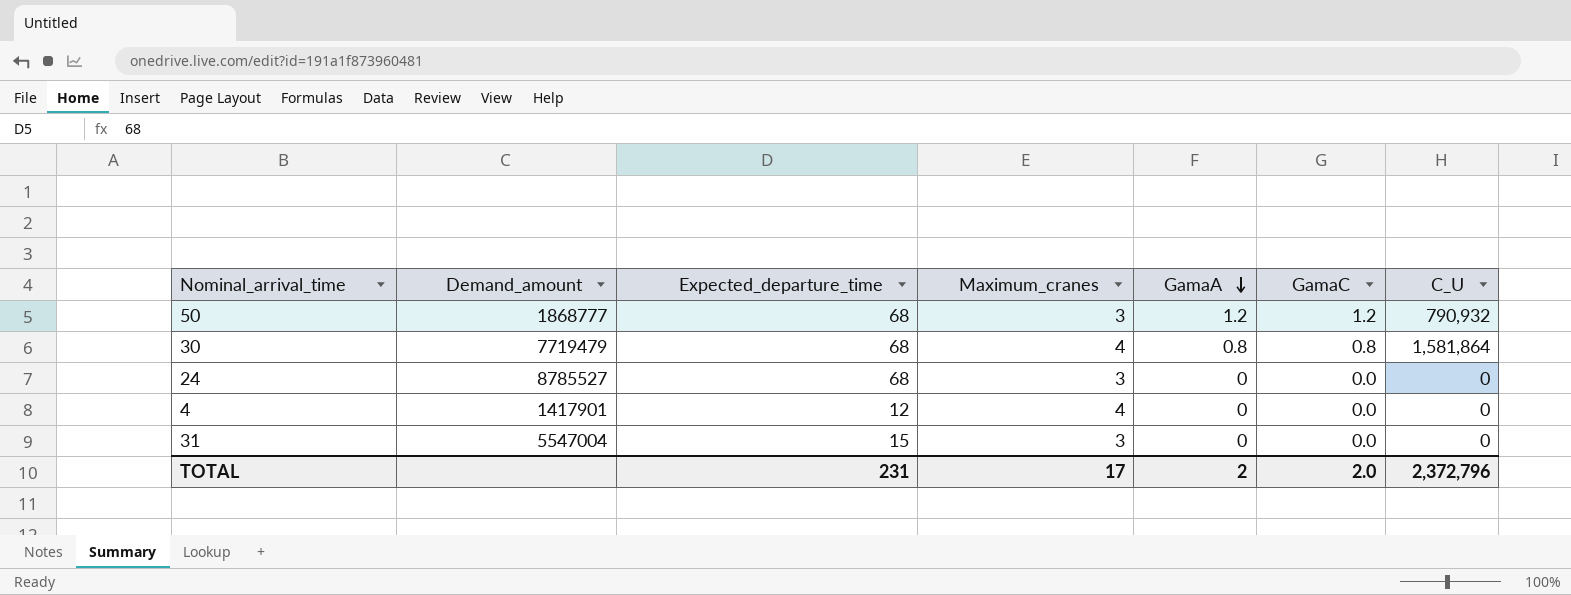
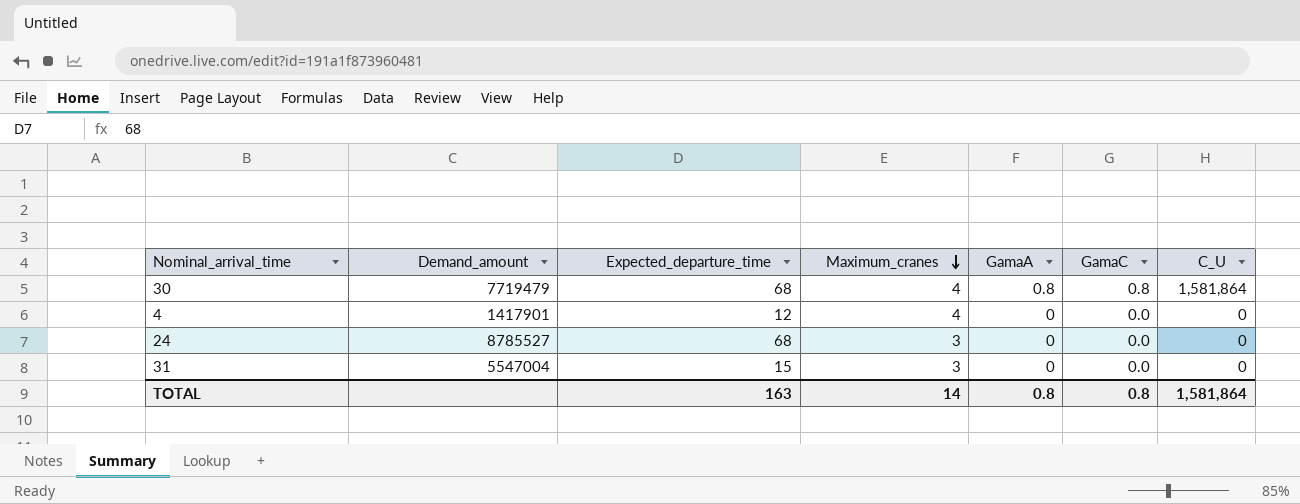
row order: GamaA descending -> Maximum_cranes descending
row 50: 1868777 | 68 | 3 | 1.2 | 1.2 | 790,932 -> none
TOTAL | Expected_departure_time: 231 -> 163
TOTAL | Maximum_cranes: 17 -> 14
TOTAL | GamaA: 2 -> 0.8
TOTAL | GamaC: 2.0 -> 0.8
TOTAL | C_U: 2,372,796 -> 1,581,864

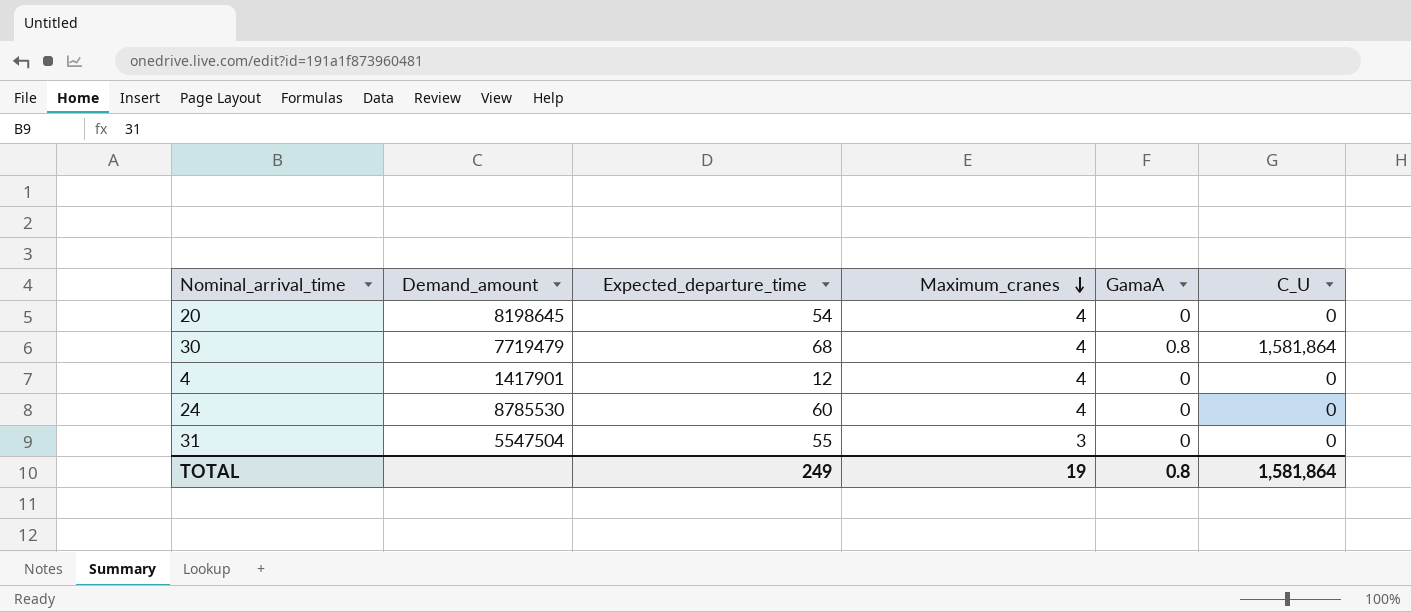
column GamaC | position: 6 -> none
row 20: none -> 8198645 | 54 | 4 | 0 | 0
24 | Demand_amount: 8785527 -> 8785530
24 | Expected_departure_time: 68 -> 60
24 | Maximum_cranes: 3 -> 4
31 | Demand_amount: 5547004 -> 5547504
31 | Expected_departure_time: 15 -> 55
TOTAL | Expected_departure_time: 163 -> 249
TOTAL | Maximum_cranes: 14 -> 19

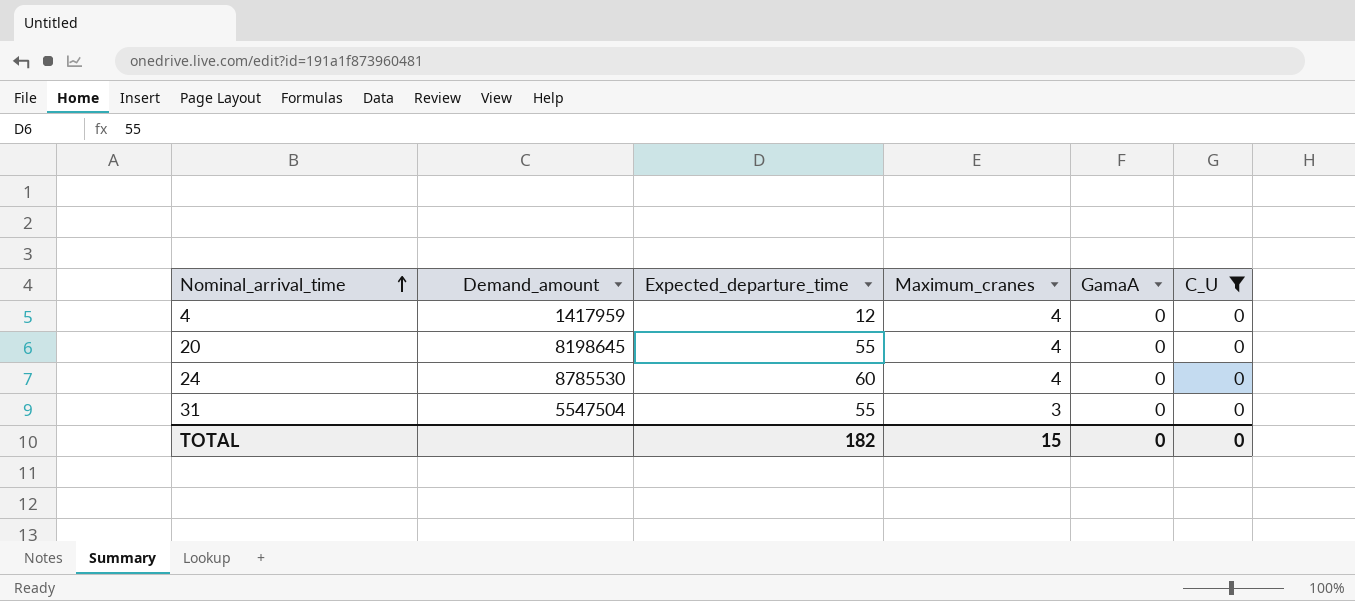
filter: none -> C_U = 0
row order: Maximum_cranes descending -> Nominal_arrival_time ascending
4 | Demand_amount: 1417901 -> 1417959
20 | Expected_departure_time: 54 -> 55
TOTAL | Expected_departure_time: 249 -> 182
TOTAL | Maximum_cranes: 19 -> 15
TOTAL | GamaA: 0.8 -> 0
TOTAL | C_U: 1,581,864 -> 0

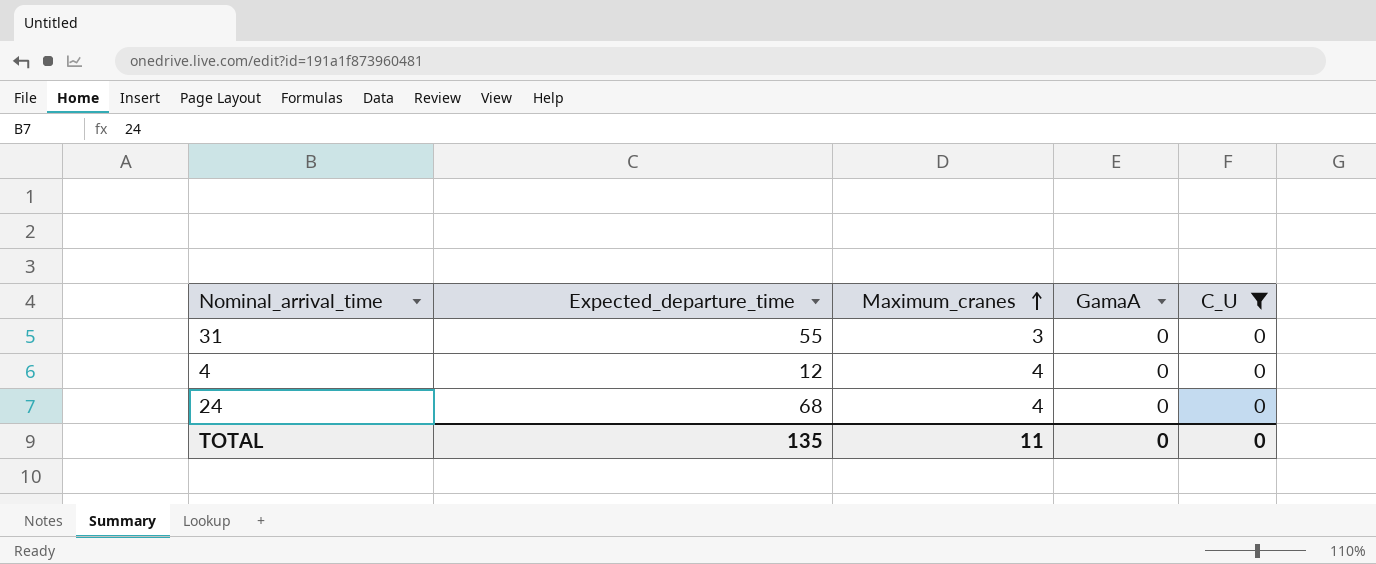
row order: Nominal_arrival_time ascending -> Maximum_cranes ascending
column Demand_amount | position: 2 -> none
row 20: 8198645 | 55 | 4 | 0 | 0 -> none
24 | Expected_departure_time: 60 -> 68
TOTAL | Expected_departure_time: 182 -> 135
TOTAL | Maximum_cranes: 15 -> 11

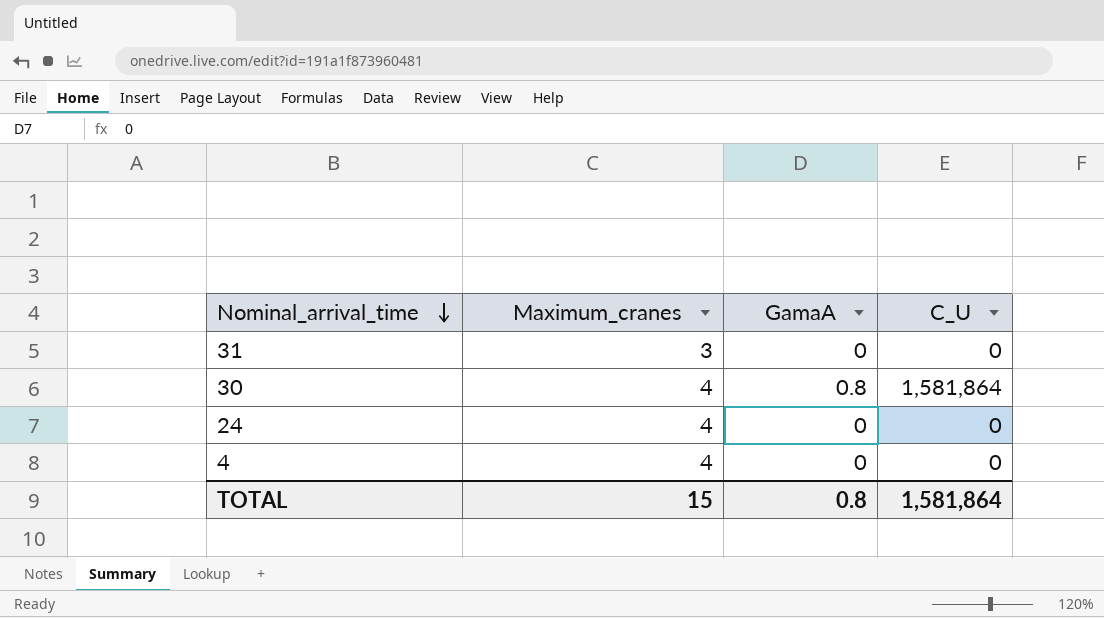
filter: C_U = 0 -> none
row order: Maximum_cranes ascending -> Nominal_arrival_time descending
column Expected_departure_time | position: 2 -> none
TOTAL | Maximum_cranes: 11 -> 15
TOTAL | GamaA: 0 -> 0.8
TOTAL | C_U: 0 -> 1,581,864

